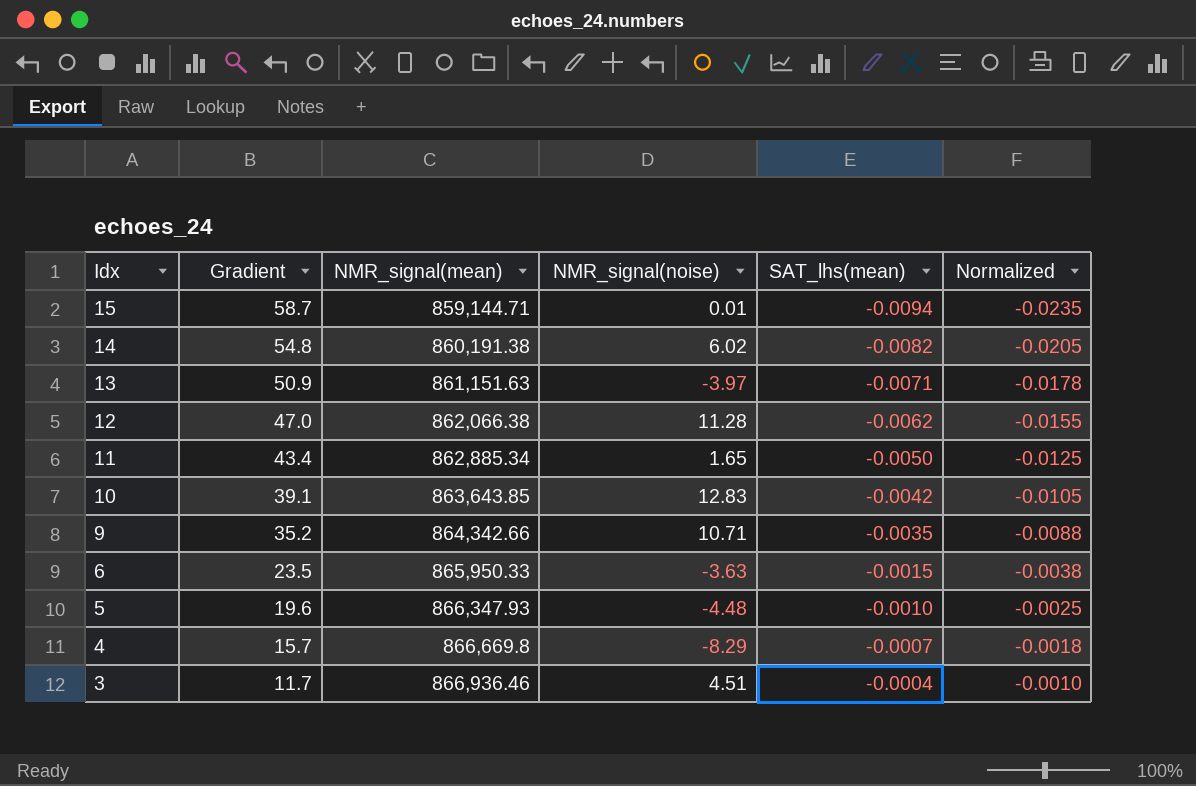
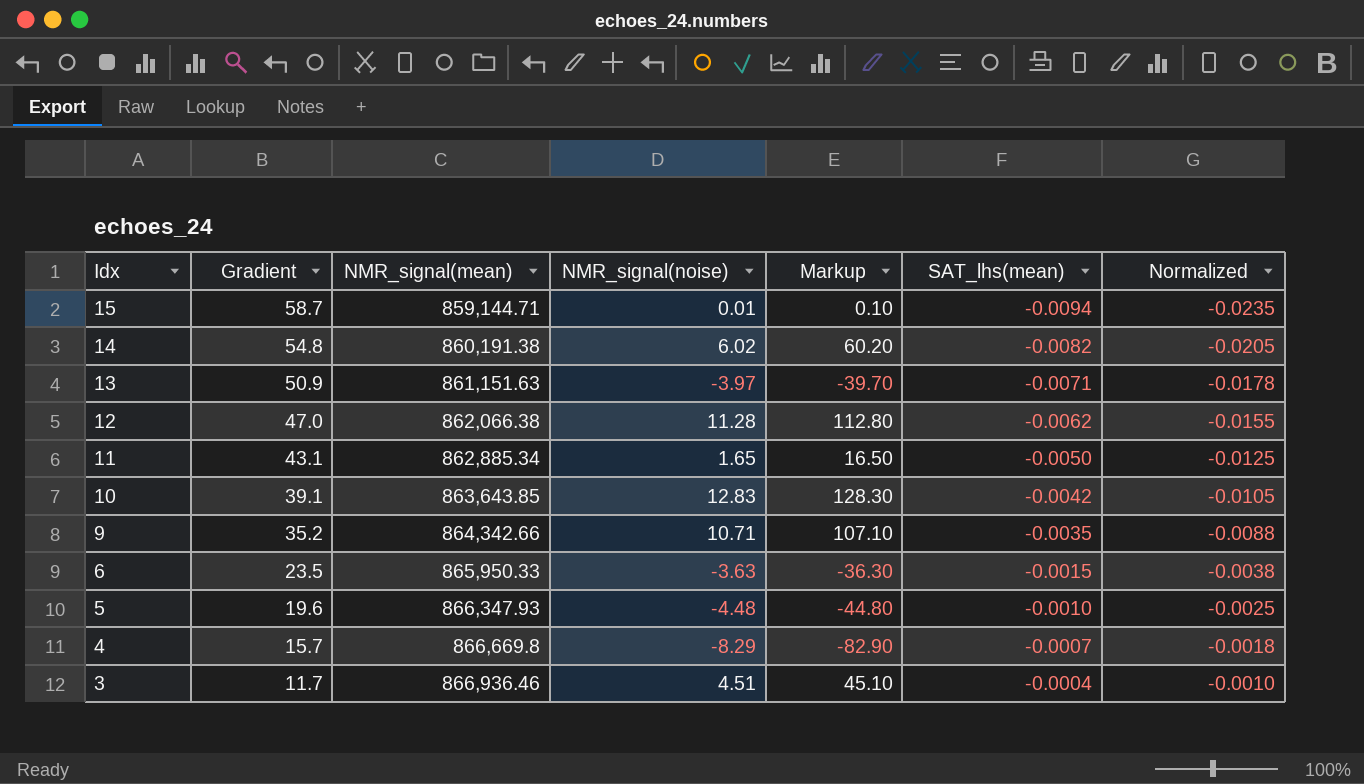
column Markup | formula: none -> [NMR_signal(noise)] * 10
11 | Gradient: 43.4 -> 43.1

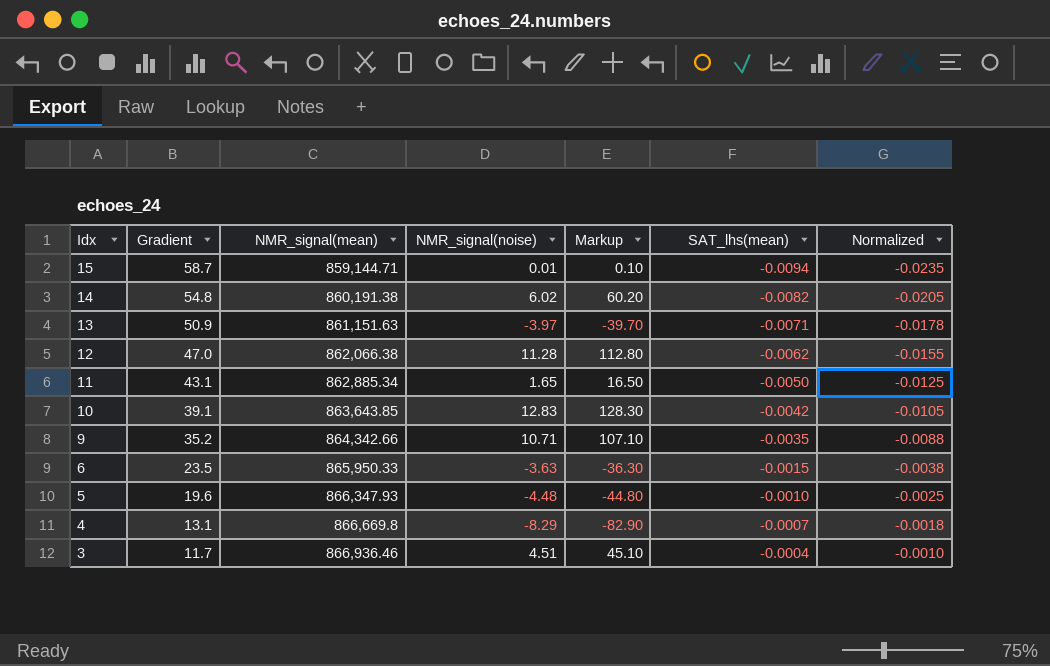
4 | Gradient: 15.7 -> 13.1

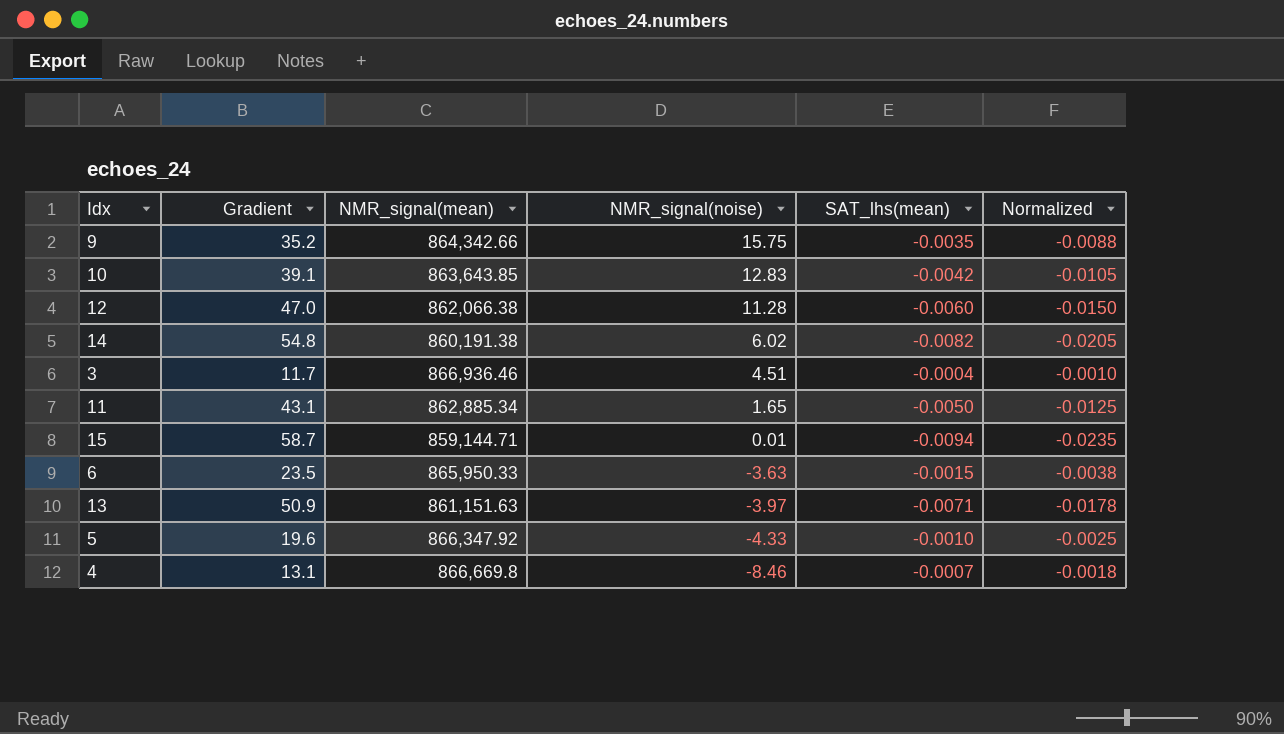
row order: Idx descending -> NMR_signal(noise) descending
column Markup | formula: [NMR_signal(noise)] * 10 -> none
9 | NMR_signal(noise): 10.71 -> 15.75
12 | SAT_lhs(mean): -0.0062 -> -0.0060
12 | Normalized: -0.0155 -> -0.0150
5 | NMR_signal(mean): 866,347.93 -> 866,347.92
5 | NMR_signal(noise): -4.48 -> -4.33
4 | NMR_signal(noise): -8.29 -> -8.46

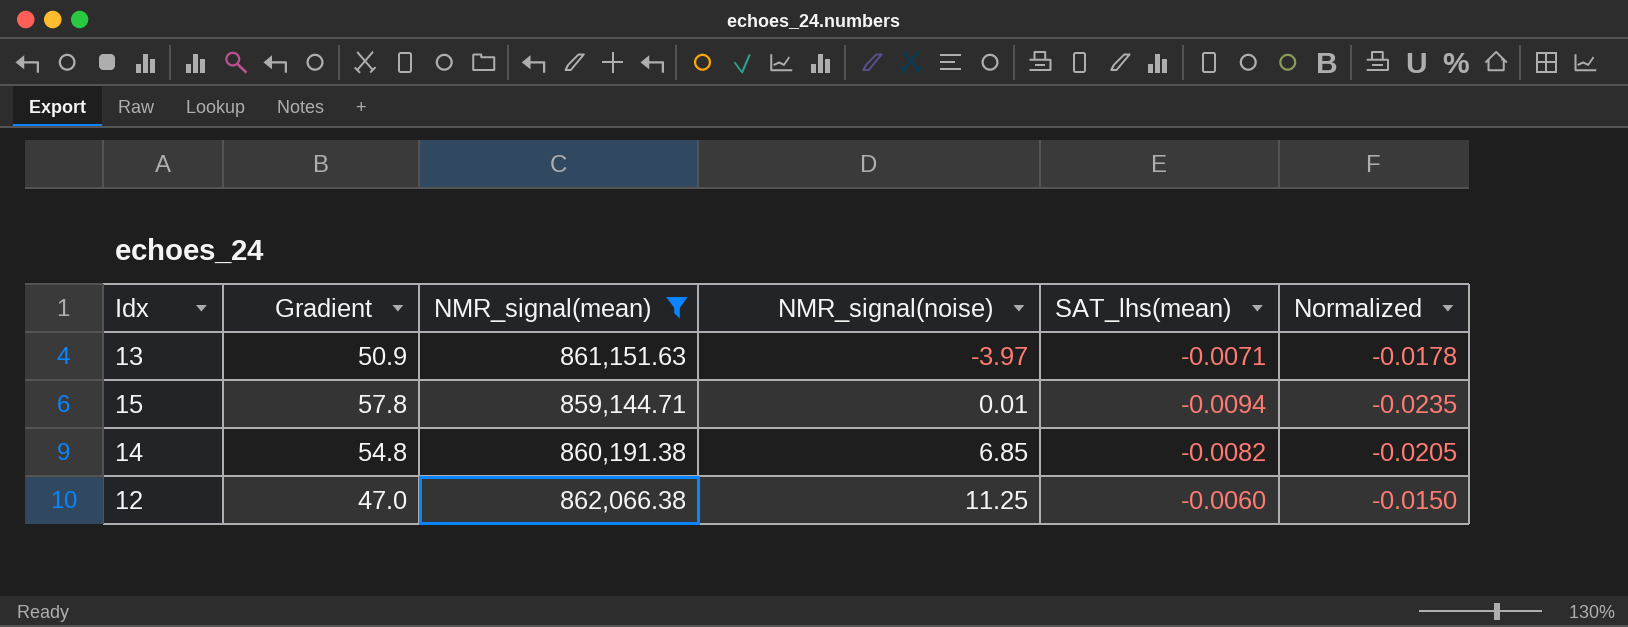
filter: none -> NMR_signal(mean) <= 862,066.38
row order: NMR_signal(noise) descending -> NMR_signal(noise) ascending
15 | Gradient: 58.7 -> 57.8
14 | NMR_signal(noise): 6.02 -> 6.85
12 | NMR_signal(noise): 11.28 -> 11.25

